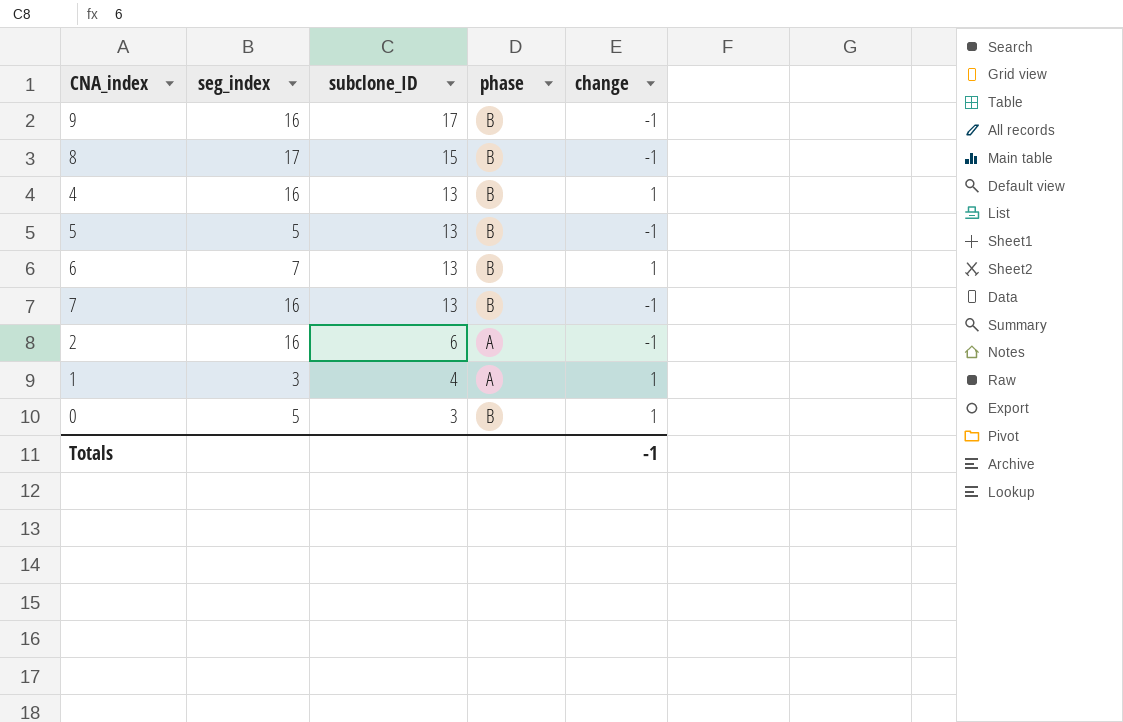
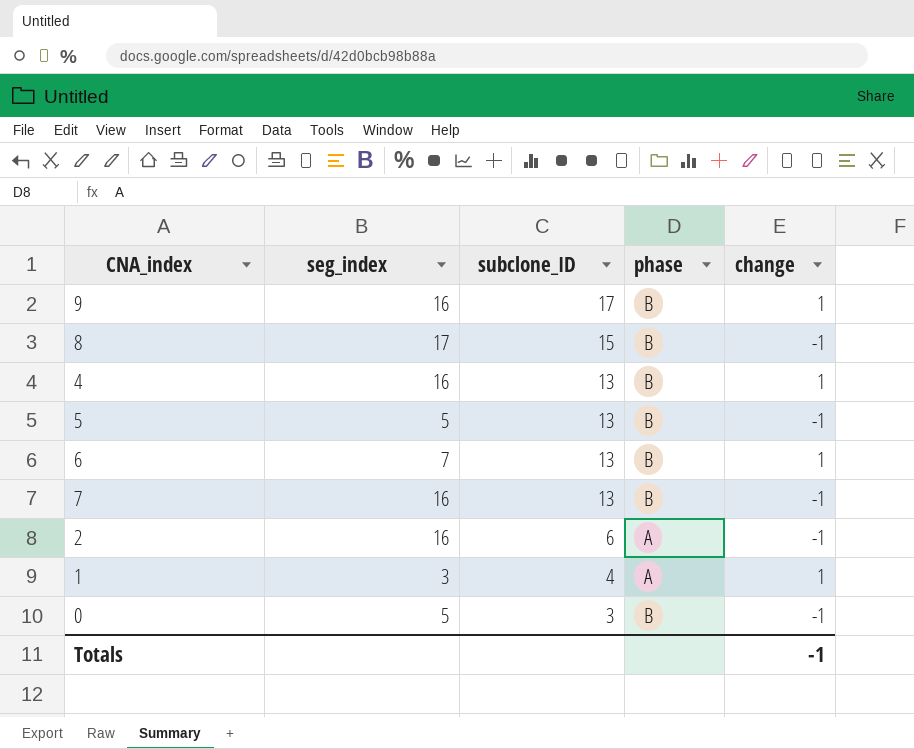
9 | change: -1 -> 1
0 | change: 1 -> -1

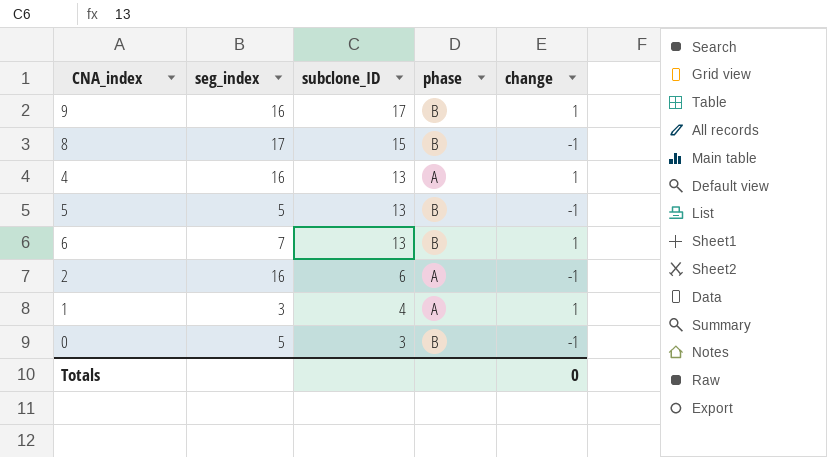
row 7: 16 | 13 | B | -1 -> none
4 | phase: B -> A
Totals | change: -1 -> 0

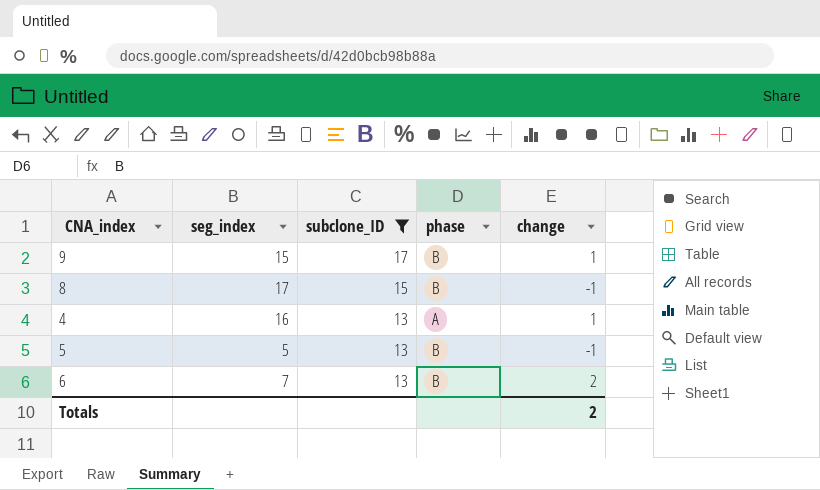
filter: none -> subclone_ID >= 13
9 | seg_index: 16 -> 15
6 | change: 1 -> 2
Totals | change: 0 -> 2

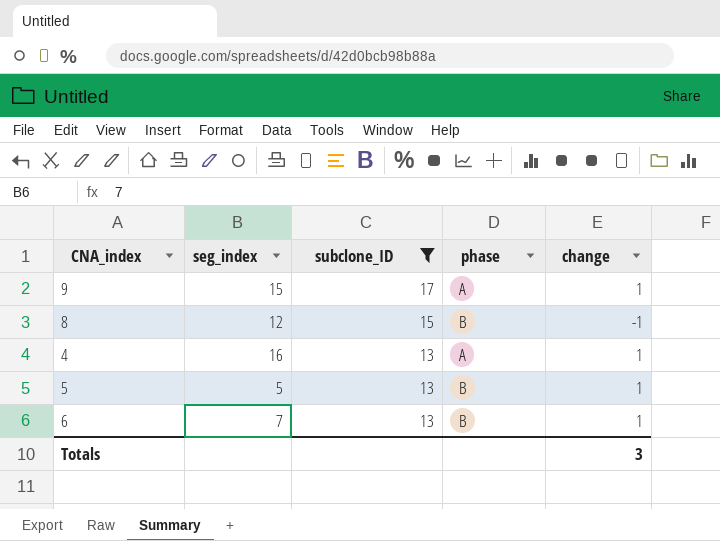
9 | phase: B -> A
8 | seg_index: 17 -> 12
5 | change: -1 -> 1
6 | change: 2 -> 1
Totals | change: 2 -> 3

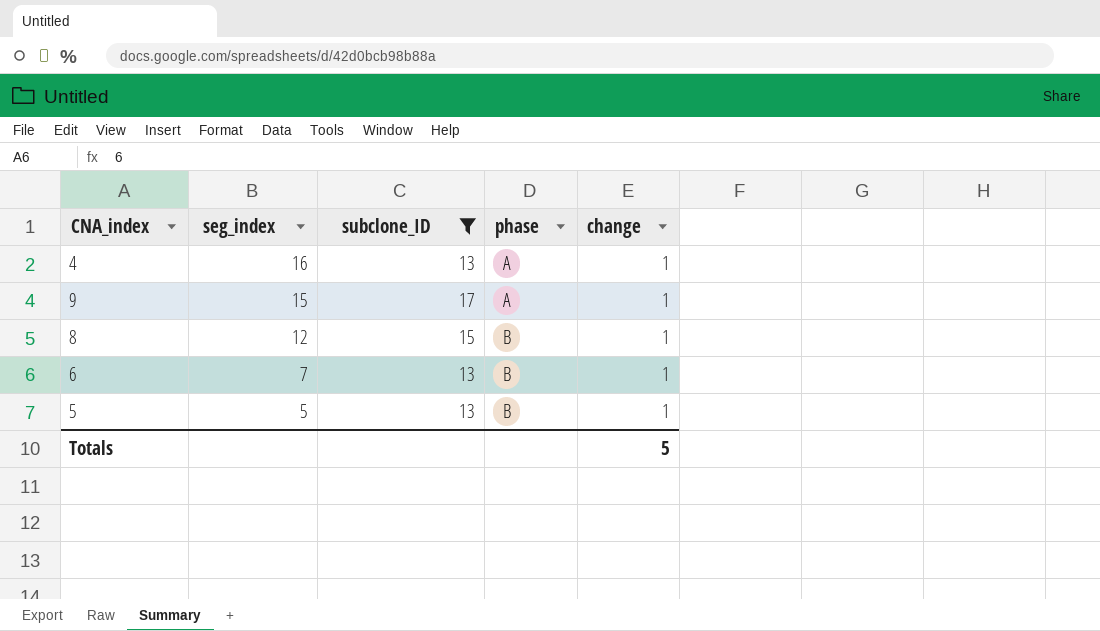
row order: subclone_ID descending -> seg_index descending
8 | change: -1 -> 1
Totals | change: 3 -> 5

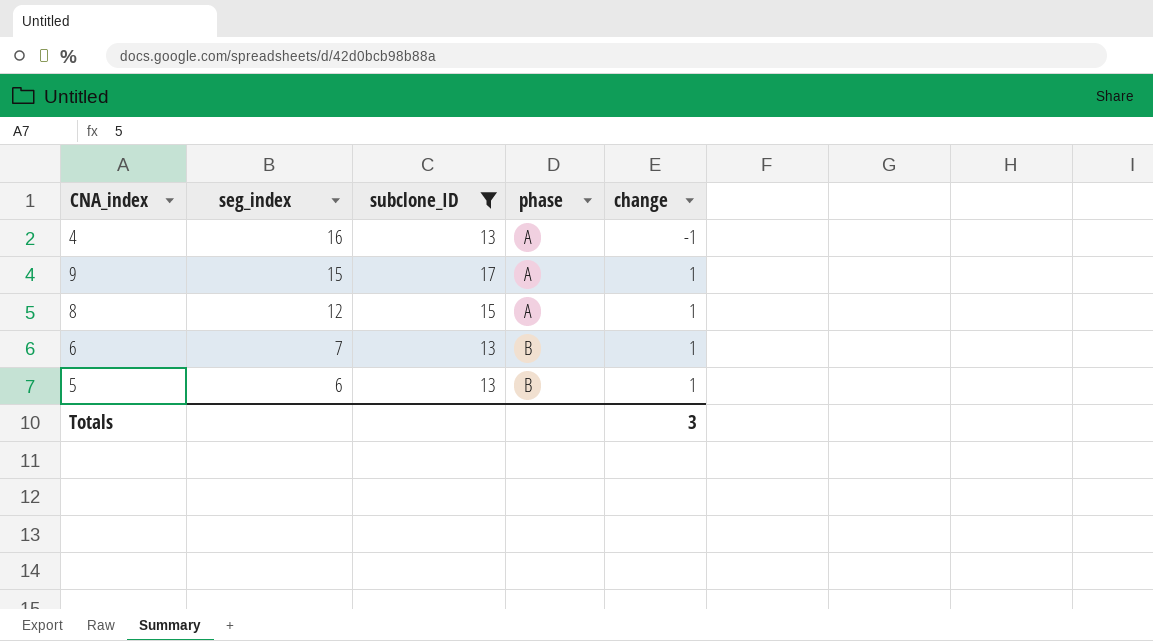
4 | change: 1 -> -1
8 | phase: B -> A
5 | seg_index: 5 -> 6
Totals | change: 5 -> 3

